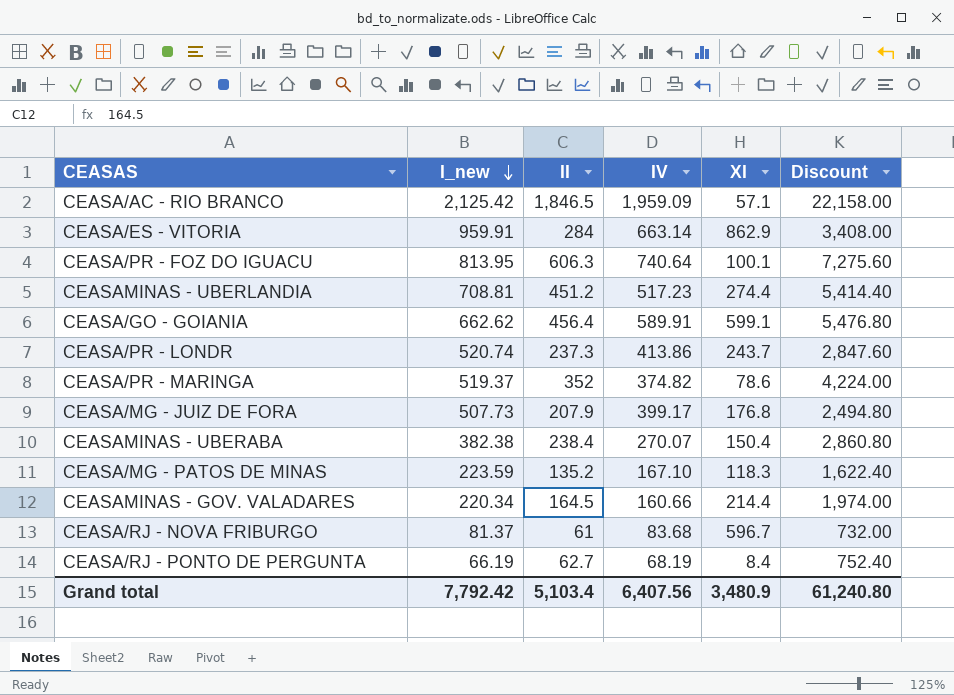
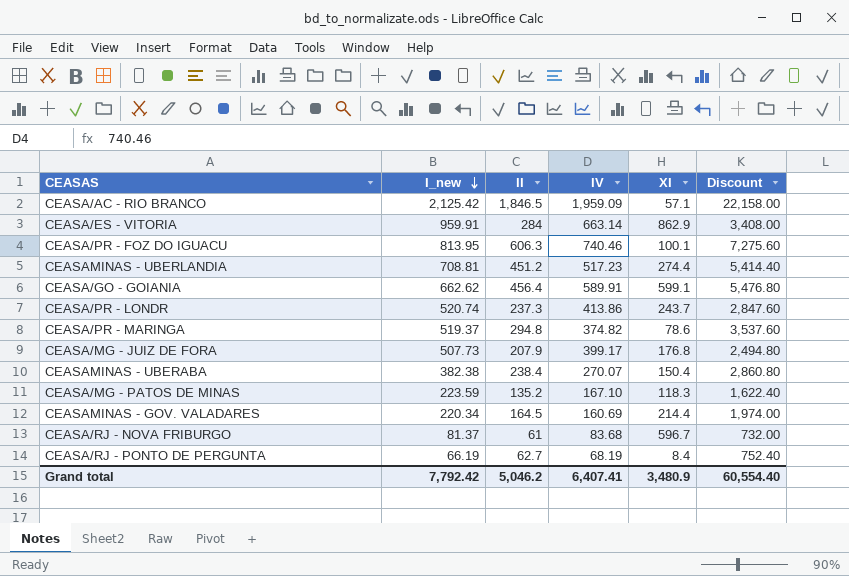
CEASA/PR - FOZ DO IGUACU | IV: 740.64 -> 740.46
CEASA/PR - MARINGA | II: 352 -> 294.8
CEASA/PR - MARINGA | Discount: 4,224.00 -> 3,537.60
CEASAMINAS - GOV. VALADARES | IV: 160.66 -> 160.69
Grand total | II: 5,103.4 -> 5,046.2
Grand total | IV: 6,407.56 -> 6,407.41
Grand total | Discount: 61,240.80 -> 60,554.40

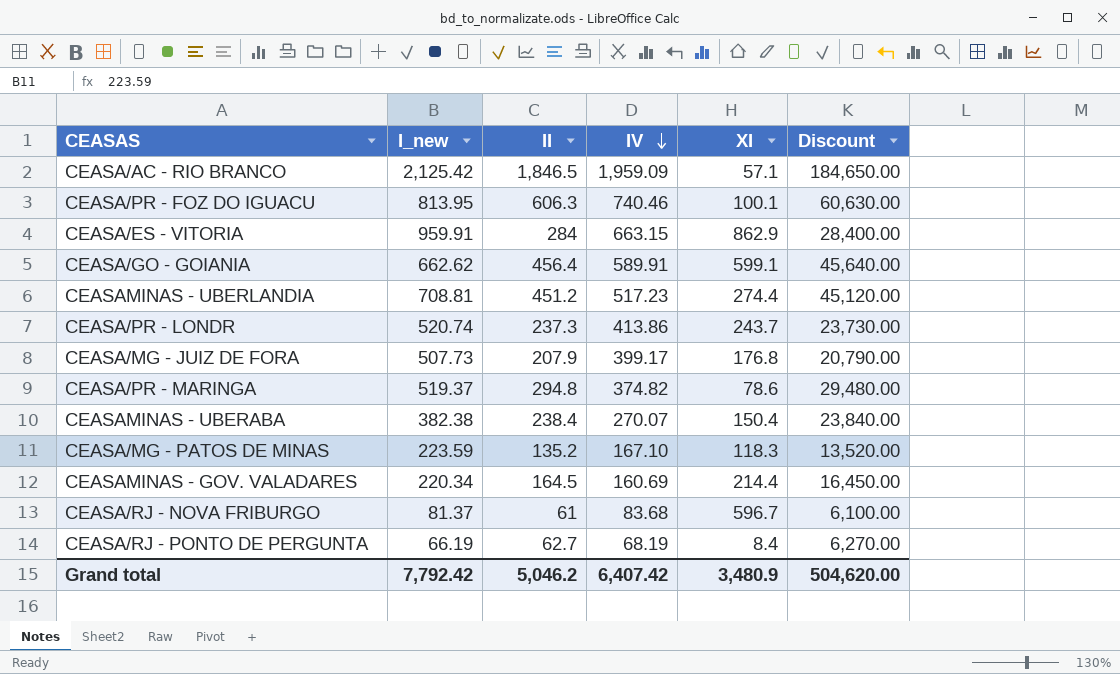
row order: I_new descending -> IV descending
column Discount | formula: [II] * 12 -> [II] * 100
CEASA/ES - VITORIA | IV: 663.14 -> 663.15
Grand total | IV: 6,407.41 -> 6,407.42
Grand total | Discount: 60,554.40 -> 504,620.00

